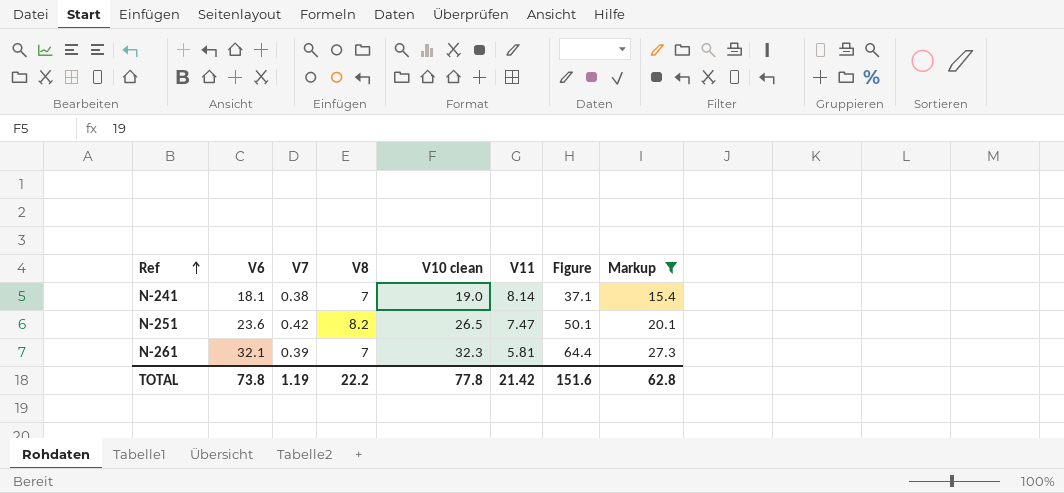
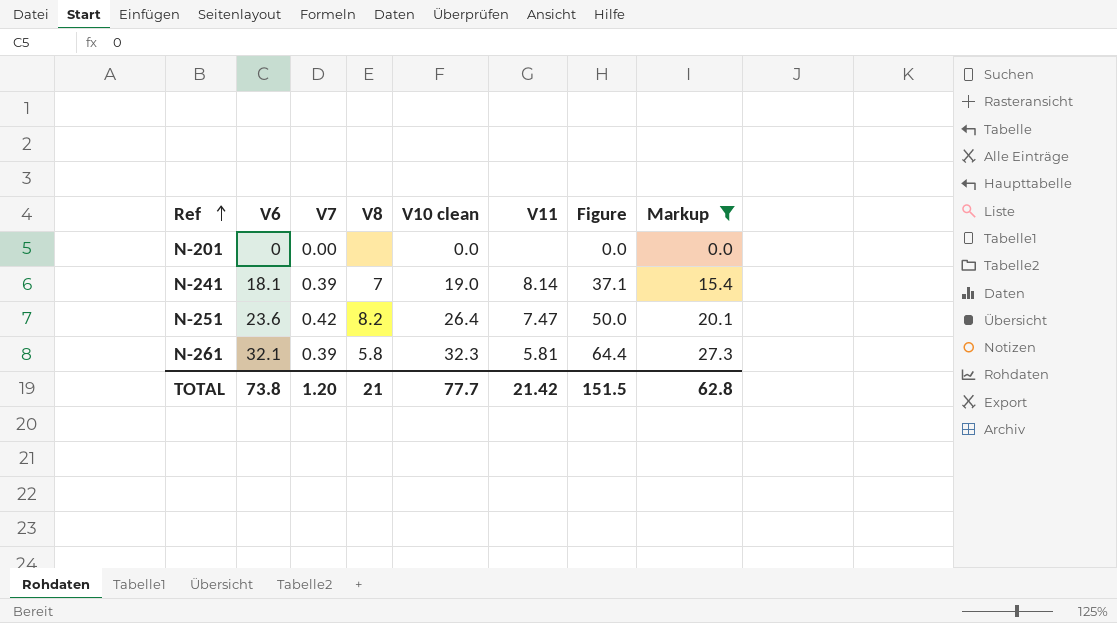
row N-201: none -> 0 | 0.00 | none | 0.0 | none | 0.0 | 0.0
N-241 | V7: 0.38 -> 0.39
N-251 | V10 clean: 26.5 -> 26.4
N-251 | Figure: 50.1 -> 50.0
N-261 | V8: 7 -> 5.8
TOTAL | V7: 1.19 -> 1.20
TOTAL | V8: 22.2 -> 21
TOTAL | V10 clean: 77.8 -> 77.7
TOTAL | Figure: 151.6 -> 151.5

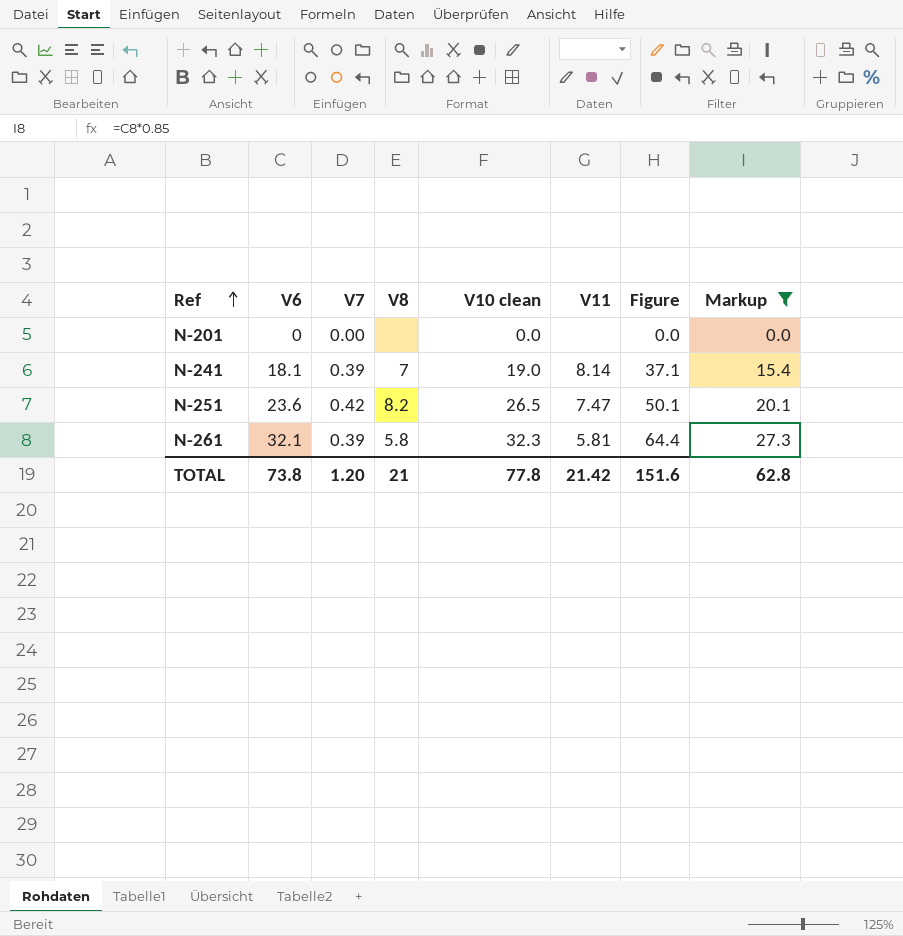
N-251 | V10 clean: 26.4 -> 26.5
N-251 | Figure: 50.0 -> 50.1
TOTAL | V10 clean: 77.7 -> 77.8
TOTAL | Figure: 151.5 -> 151.6

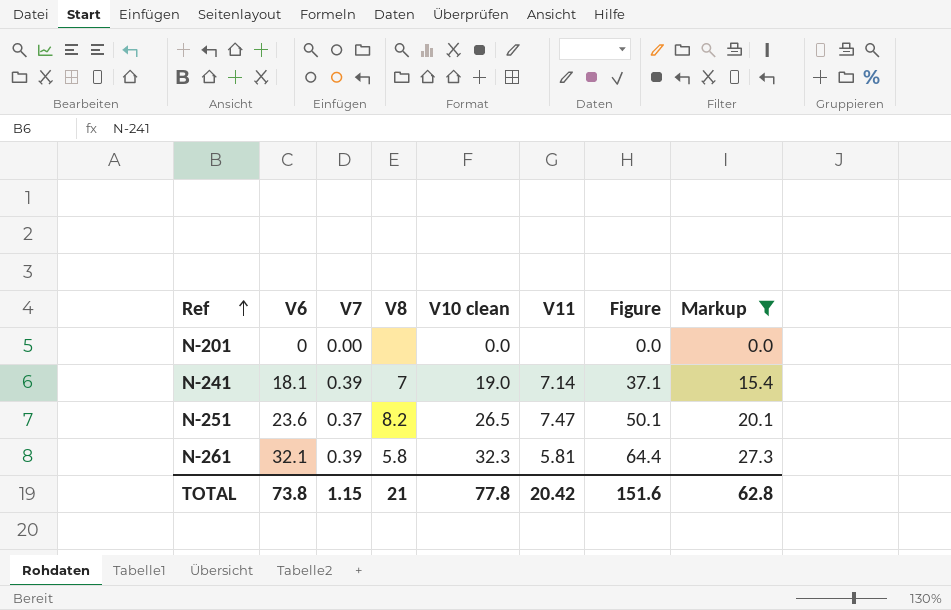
N-241 | V11: 8.14 -> 7.14
N-251 | V7: 0.42 -> 0.37
TOTAL | V7: 1.20 -> 1.15
TOTAL | V11: 21.42 -> 20.42

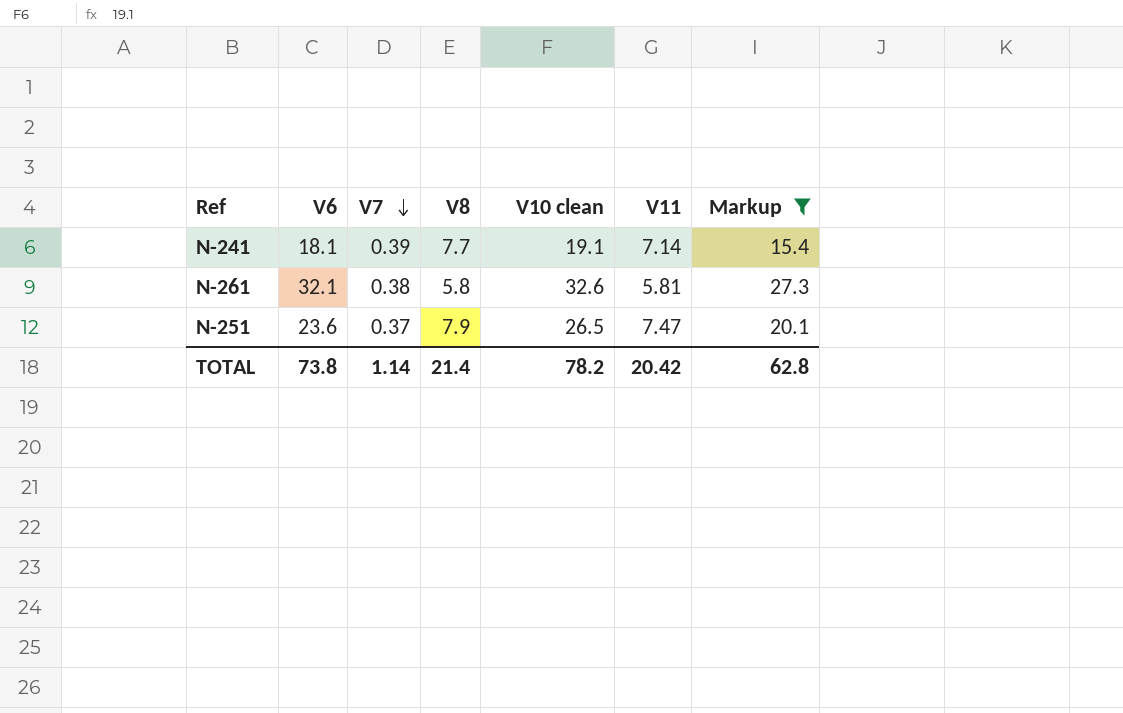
row order: Ref ascending -> V7 descending
column Figure | formula: [V6] + [V10 clean] -> none
row N-201: 0 | 0.00 | none | 0.0 | none | 0.0 | 0.0 -> none
N-241 | V8: 7 -> 7.7
N-241 | V10 clean: 19.0 -> 19.1
N-261 | V7: 0.39 -> 0.38
N-261 | V10 clean: 32.3 -> 32.6
N-251 | V8: 8.2 -> 7.9
TOTAL | V7: 1.15 -> 1.14
TOTAL | V8: 21 -> 21.4
TOTAL | V10 clean: 77.8 -> 78.2

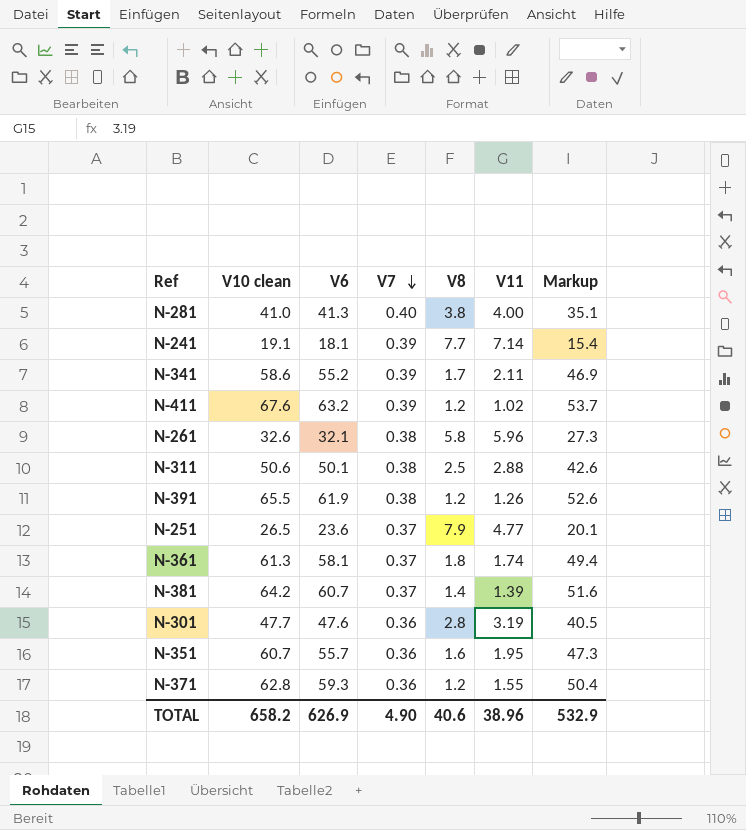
filter: Markup <= 27.3 -> none
column V10 clean | position: 5 -> 2
N-261 | V11: 5.81 -> 5.96
N-251 | V11: 7.47 -> 4.77
TOTAL | V10 clean: 78.2 -> 658.2
TOTAL | V6: 73.8 -> 626.9
TOTAL | V7: 1.14 -> 4.90
TOTAL | V8: 21.4 -> 40.6
TOTAL | V11: 20.42 -> 38.96
TOTAL | Markup: 62.8 -> 532.9

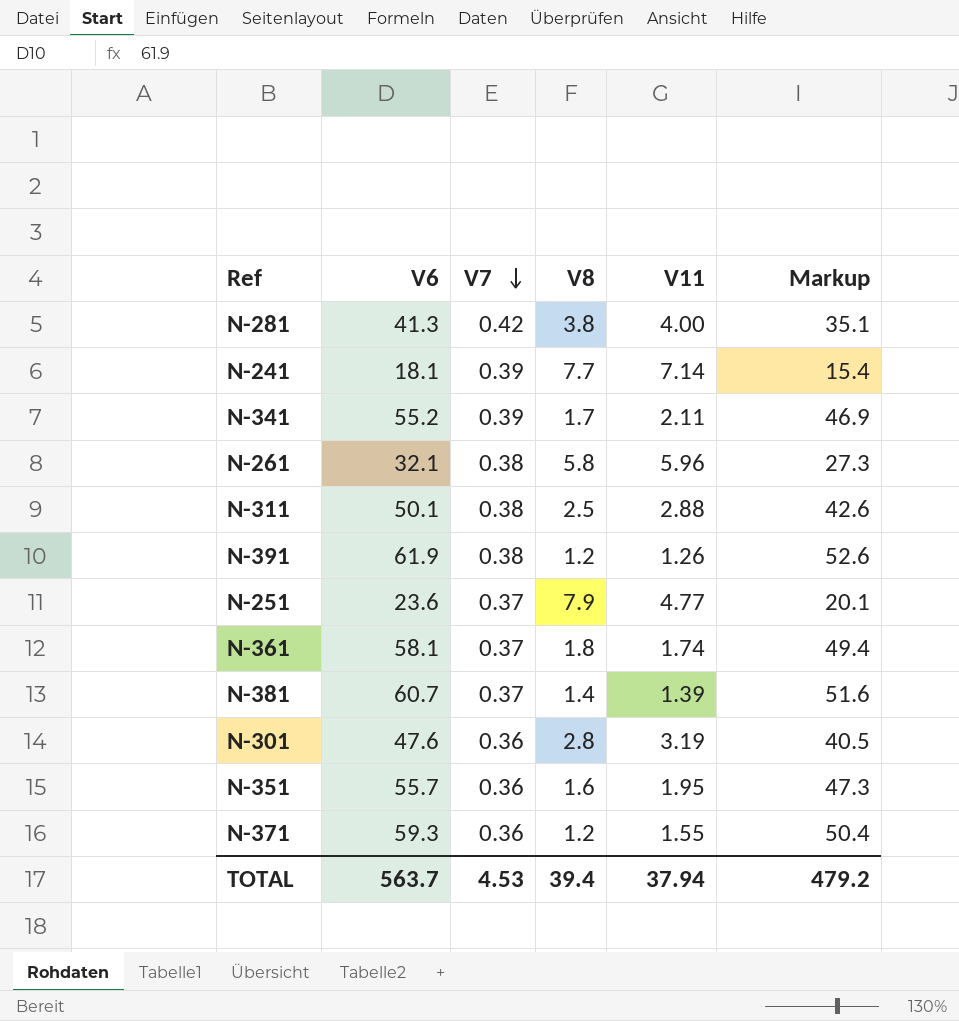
column V10 clean | position: 2 -> none
row N-411: 67.6 | 63.2 | 0.39 | 1.2 | 1.02 | 53.7 -> none
N-281 | V7: 0.40 -> 0.42
TOTAL | V6: 626.9 -> 563.7
TOTAL | V7: 4.90 -> 4.53
TOTAL | V8: 40.6 -> 39.4
TOTAL | V11: 38.96 -> 37.94
TOTAL | Markup: 532.9 -> 479.2

